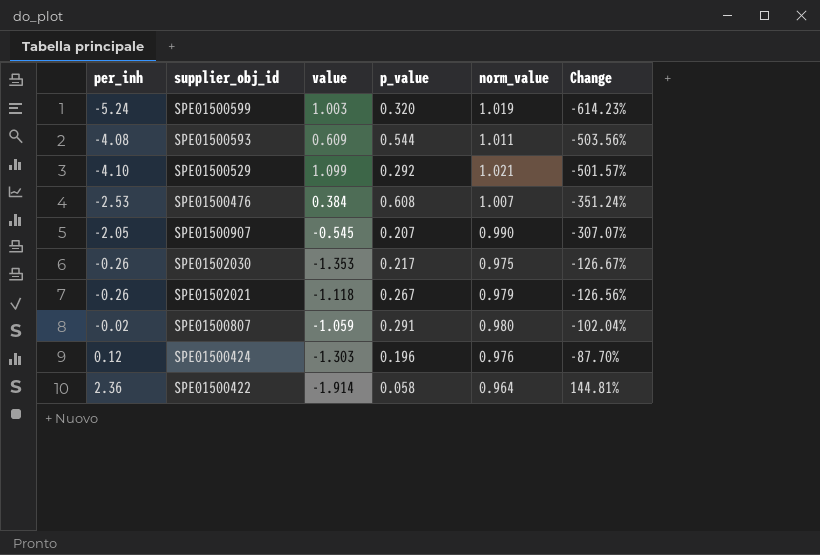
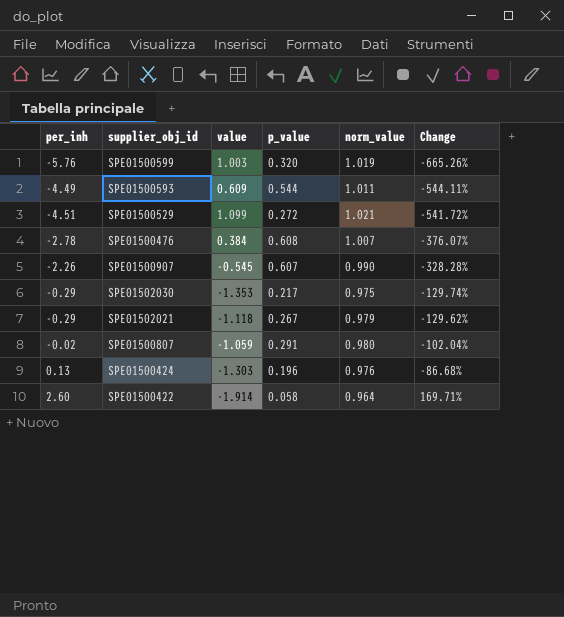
SPE01500599 | per_inh: -5.24 -> -5.76
SPE01500599 | Change: -614.23% -> -665.26%
SPE01500593 | per_inh: -4.08 -> -4.49
SPE01500593 | Change: -503.56% -> -544.11%
SPE01500529 | per_inh: -4.10 -> -4.51
SPE01500529 | p_value: 0.292 -> 0.272
SPE01500529 | Change: -501.57% -> -541.72%
SPE01500476 | per_inh: -2.53 -> -2.78
SPE01500476 | Change: -351.24% -> -376.07%
SPE01500907 | per_inh: -2.05 -> -2.26
SPE01500907 | p_value: 0.207 -> 0.607
SPE01500907 | Change: -307.07% -> -328.28%
SPE01502030 | per_inh: -0.26 -> -0.29
SPE01502030 | Change: -126.67% -> -129.74%
SPE01502021 | per_inh: -0.26 -> -0.29
SPE01502021 | Change: -126.56% -> -129.62%
SPE01500424 | per_inh: 0.12 -> 0.13
SPE01500424 | Change: -87.70% -> -86.68%
SPE01500422 | per_inh: 2.36 -> 2.60
SPE01500422 | Change: 144.81% -> 169.71%

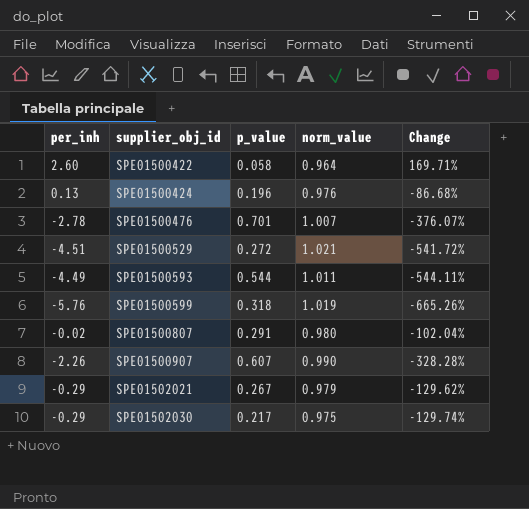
row order: Change ascending -> supplier_obj_id ascending
column value | position: 3 -> none
SPE01500476 | p_value: 0.608 -> 0.701
SPE01500599 | p_value: 0.320 -> 0.318

